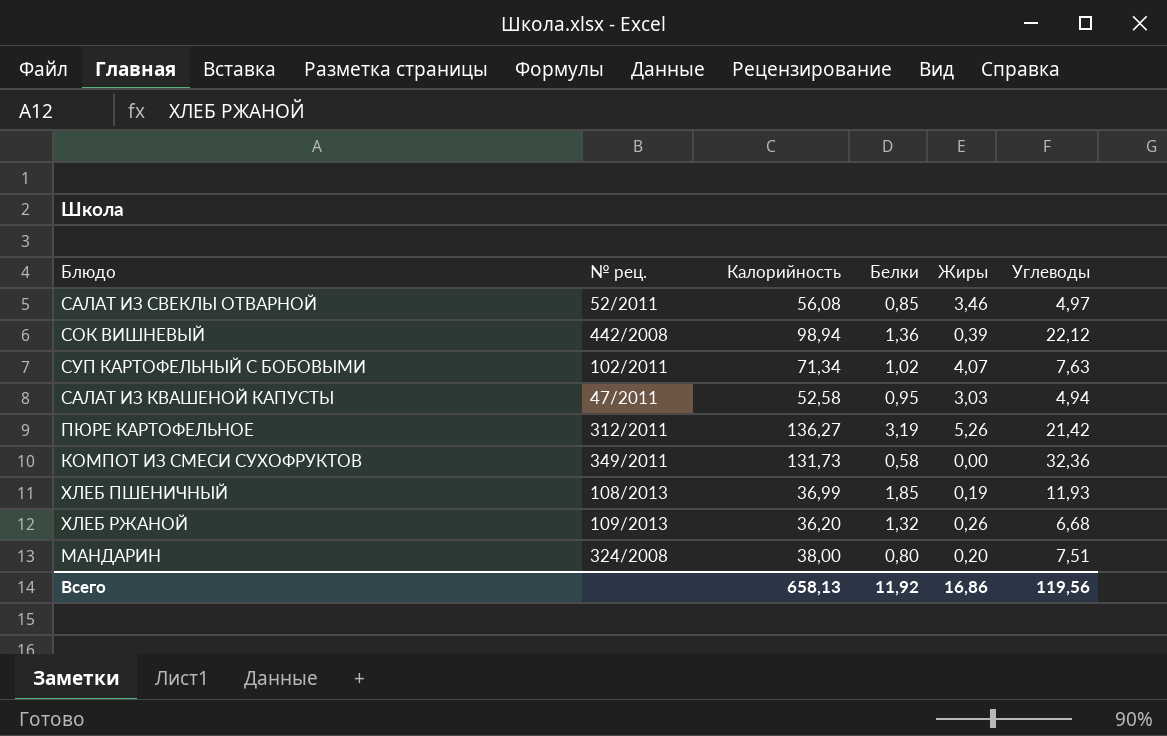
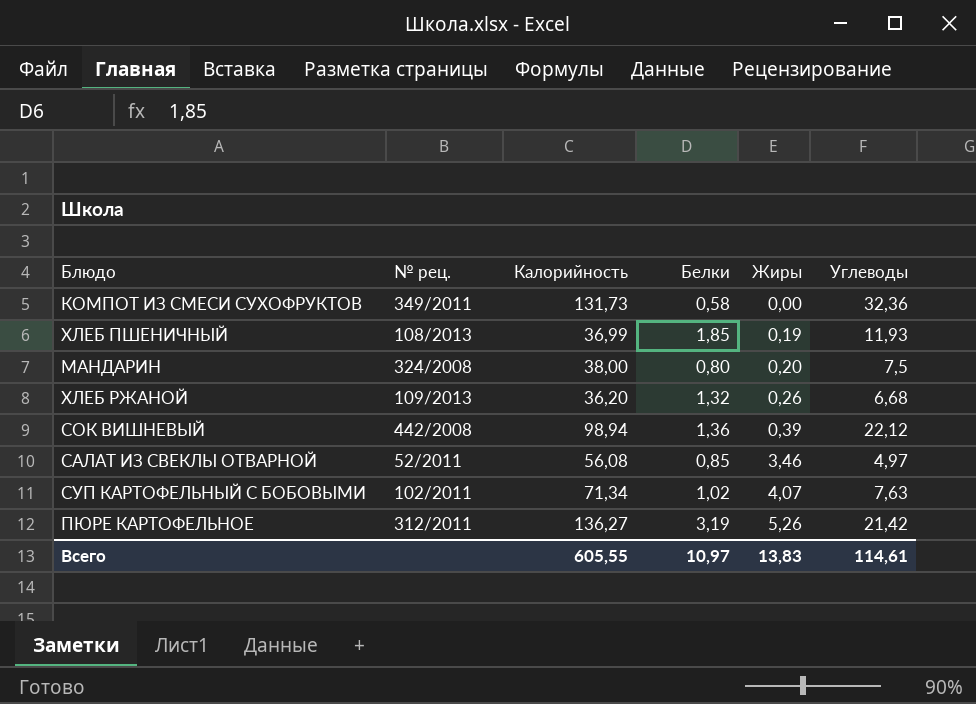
row order: none -> Жиры ascending
row САЛАТ ИЗ КВАШЕНОЙ КАПУСТЫ: 47/2011 | 52,58 | 0,95 | 3,03 | 4,94 -> none
МАНДАРИН | Углеводы: 7,51 -> 7,5
Всего | Калорийность: 658,13 -> 605,55
Всего | Белки: 11,92 -> 10,97
Всего | Жиры: 16,86 -> 13,83
Всего | Углеводы: 119,56 -> 114,61

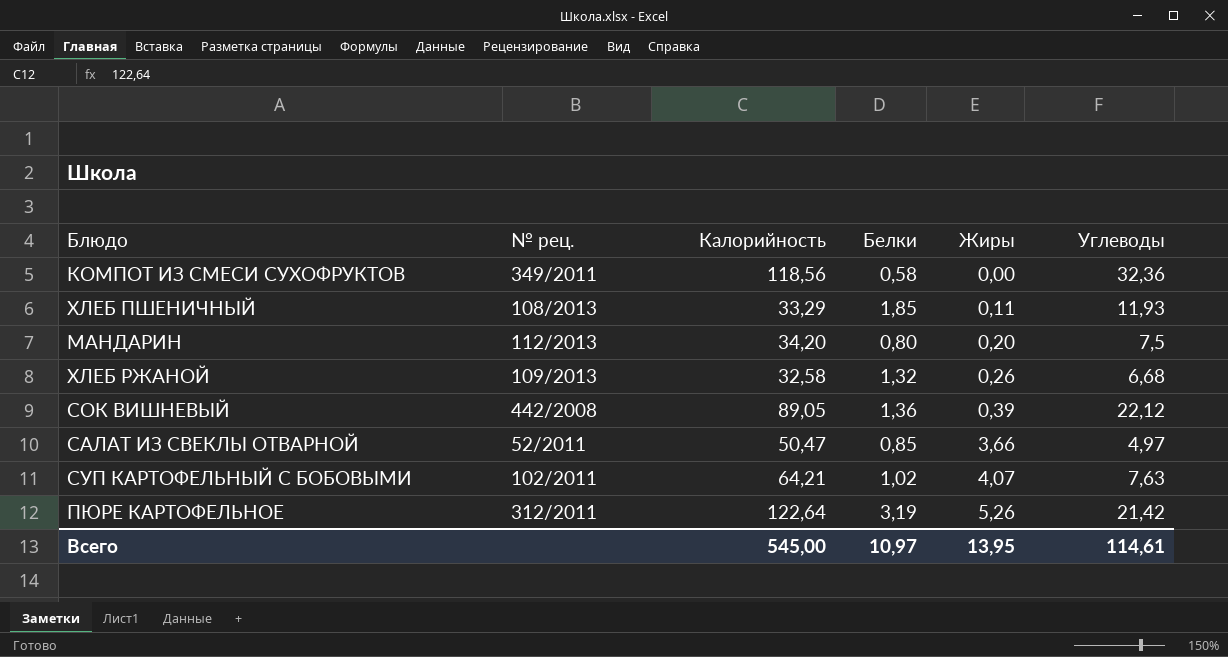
КОМПОТ ИЗ СМЕСИ СУХОФРУКТОВ | Калорийность: 131,73 -> 118,56
ХЛЕБ ПШЕНИЧНЫЙ | Калорийность: 36,99 -> 33,29
ХЛЕБ ПШЕНИЧНЫЙ | Жиры: 0,19 -> 0,11
МАНДАРИН | № рец.: 324/2008 -> 112/2013
МАНДАРИН | Калорийность: 38,00 -> 34,20
ХЛЕБ РЖАНОЙ | Калорийность: 36,20 -> 32,58
СОК ВИШНЕВЫЙ | Калорийность: 98,94 -> 89,05
САЛАТ ИЗ СВЕКЛЫ ОТВАРНОЙ | Калорийность: 56,08 -> 50,47
САЛАТ ИЗ СВЕКЛЫ ОТВАРНОЙ | Жиры: 3,46 -> 3,66
СУП КАРТОФЕЛЬНЫЙ С БОБОВЫМИ | Калорийность: 71,34 -> 64,21
ПЮРЕ КАРТОФЕЛЬНОЕ | Калорийность: 136,27 -> 122,64
Всего | Калорийность: 605,55 -> 545,00
Всего | Жиры: 13,83 -> 13,95

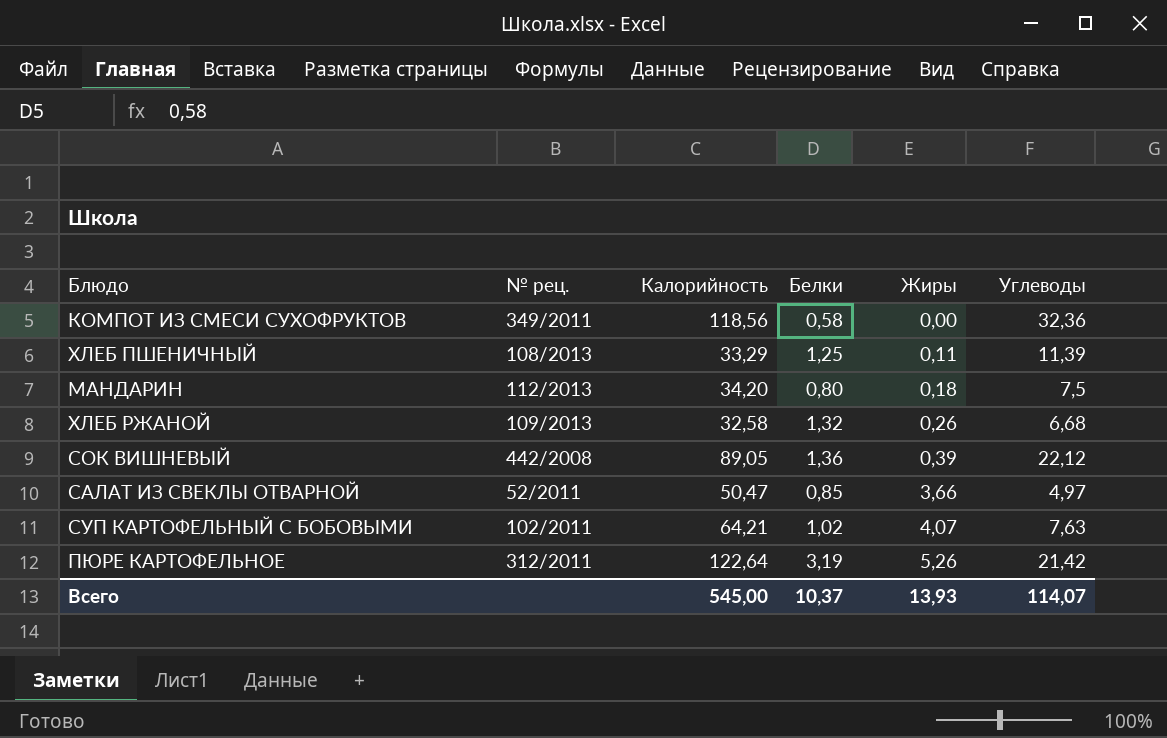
ХЛЕБ ПШЕНИЧНЫЙ | Белки: 1,85 -> 1,25
ХЛЕБ ПШЕНИЧНЫЙ | Углеводы: 11,93 -> 11,39
МАНДАРИН | Жиры: 0,20 -> 0,18
Всего | Белки: 10,97 -> 10,37
Всего | Жиры: 13,95 -> 13,93
Всего | Углеводы: 114,61 -> 114,07

